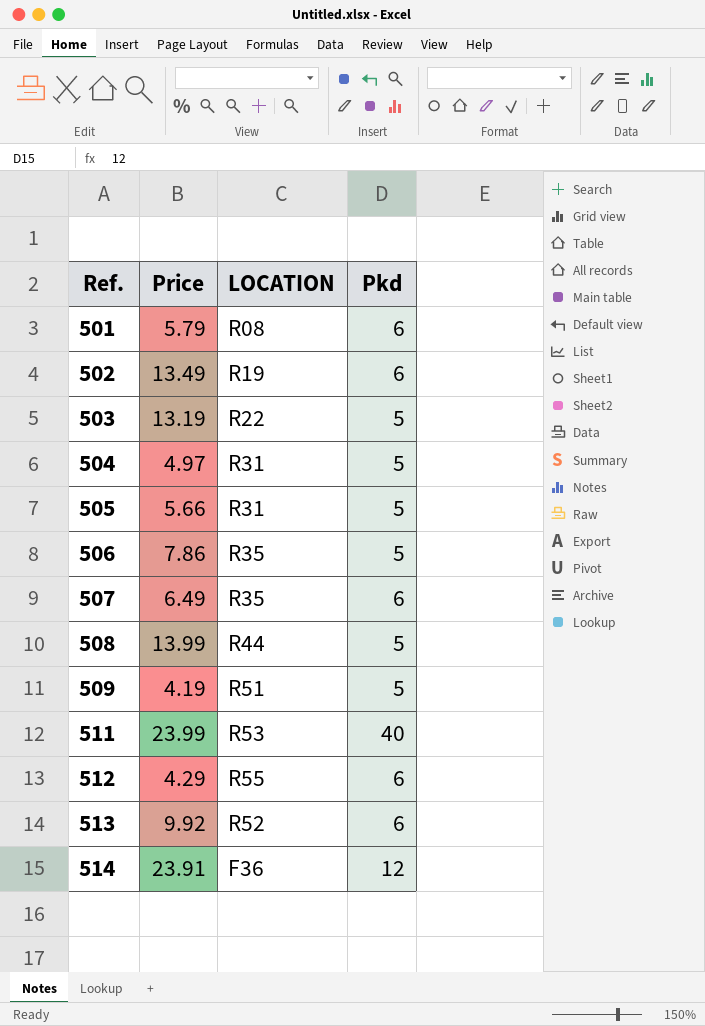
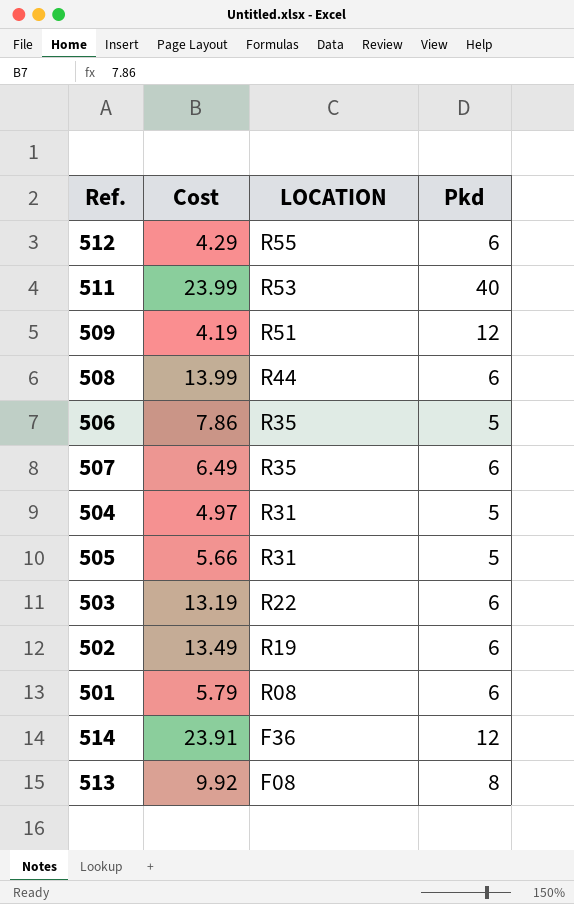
row order: Ref. ascending -> LOCATION descending
column name: Price -> Cost
509 | Pkd: 5 -> 12
508 | Pkd: 5 -> 6
503 | Pkd: 5 -> 6
513 | LOCATION: R52 -> F08
513 | Pkd: 6 -> 8

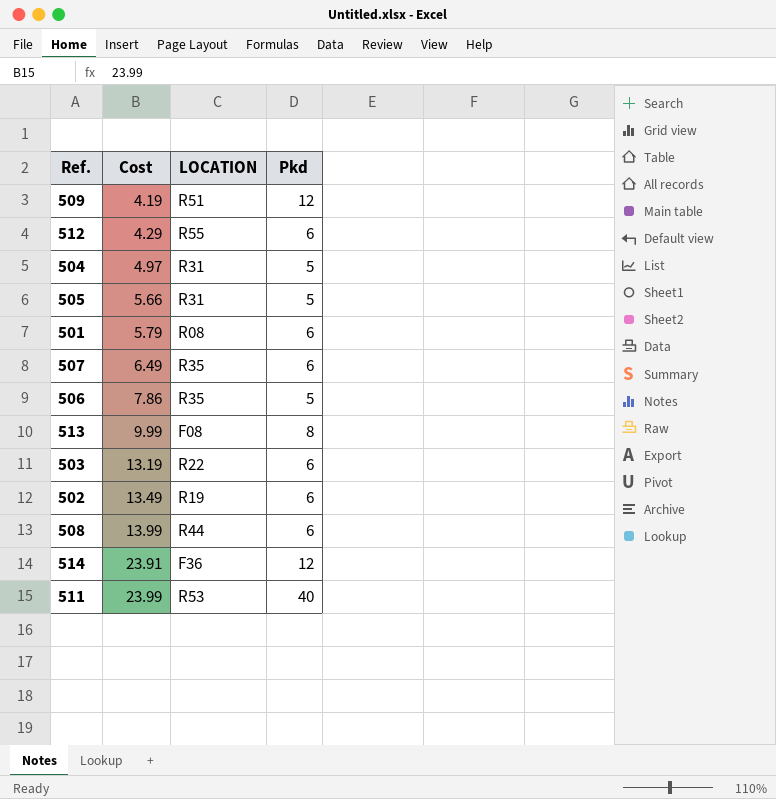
row order: LOCATION descending -> Cost ascending
513 | Cost: 9.92 -> 9.99

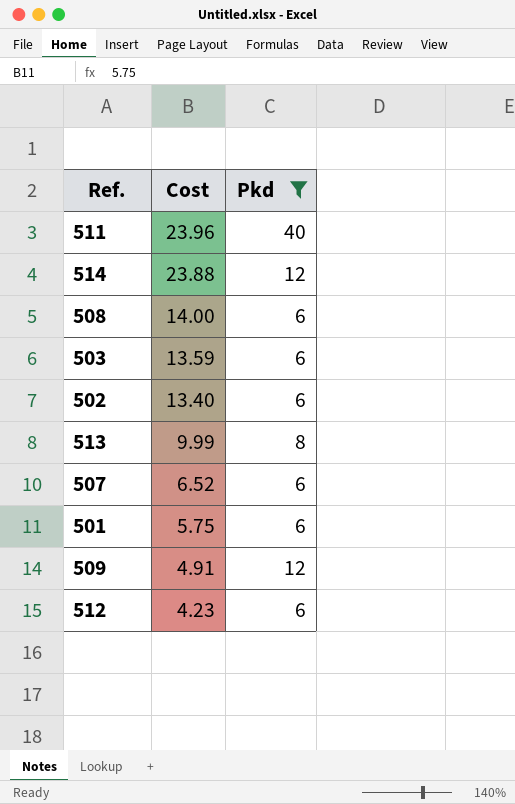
filter: none -> Pkd != 5
row order: Cost ascending -> Cost descending
column LOCATION | position: 3 -> none
511 | Cost: 23.99 -> 23.96
514 | Cost: 23.91 -> 23.88
508 | Cost: 13.99 -> 14.00
503 | Cost: 13.19 -> 13.59
502 | Cost: 13.49 -> 13.40
507 | Cost: 6.49 -> 6.52
501 | Cost: 5.79 -> 5.75
509 | Cost: 4.19 -> 4.91
512 | Cost: 4.29 -> 4.23

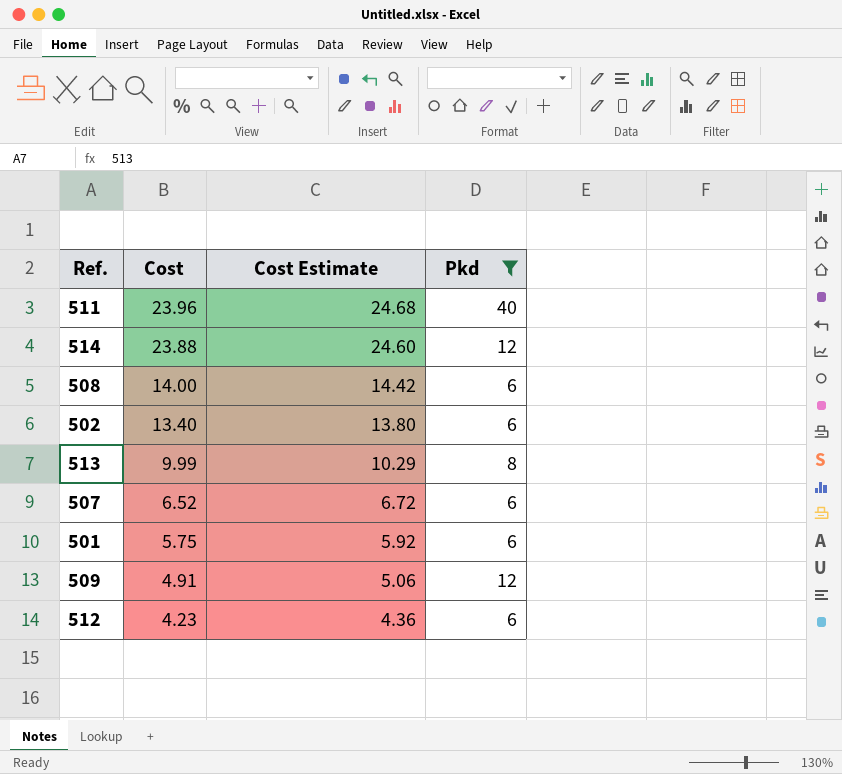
column Cost Estimate | formula: none -> [Cost] * 1.03
row 503: 13.59 | 6 -> none

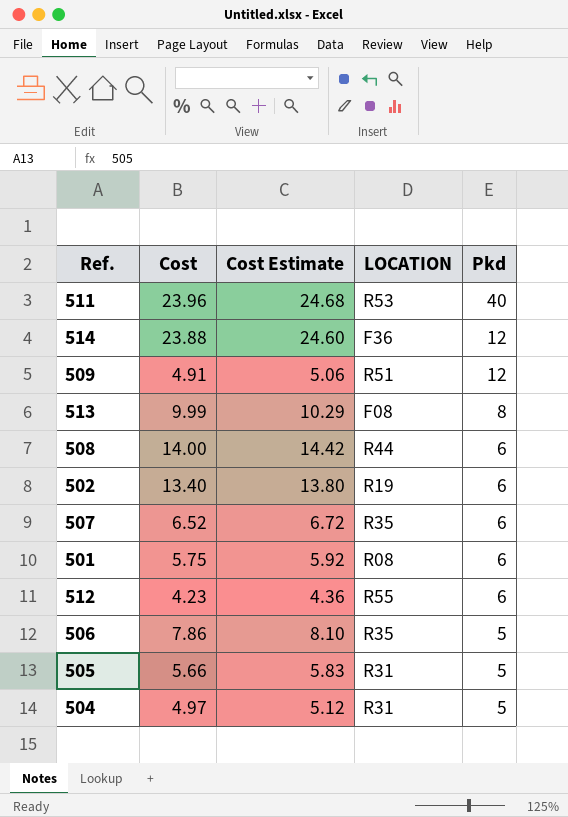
filter: Pkd != 5 -> none
row order: Cost descending -> Pkd descending
column LOCATION | position: none -> 4

